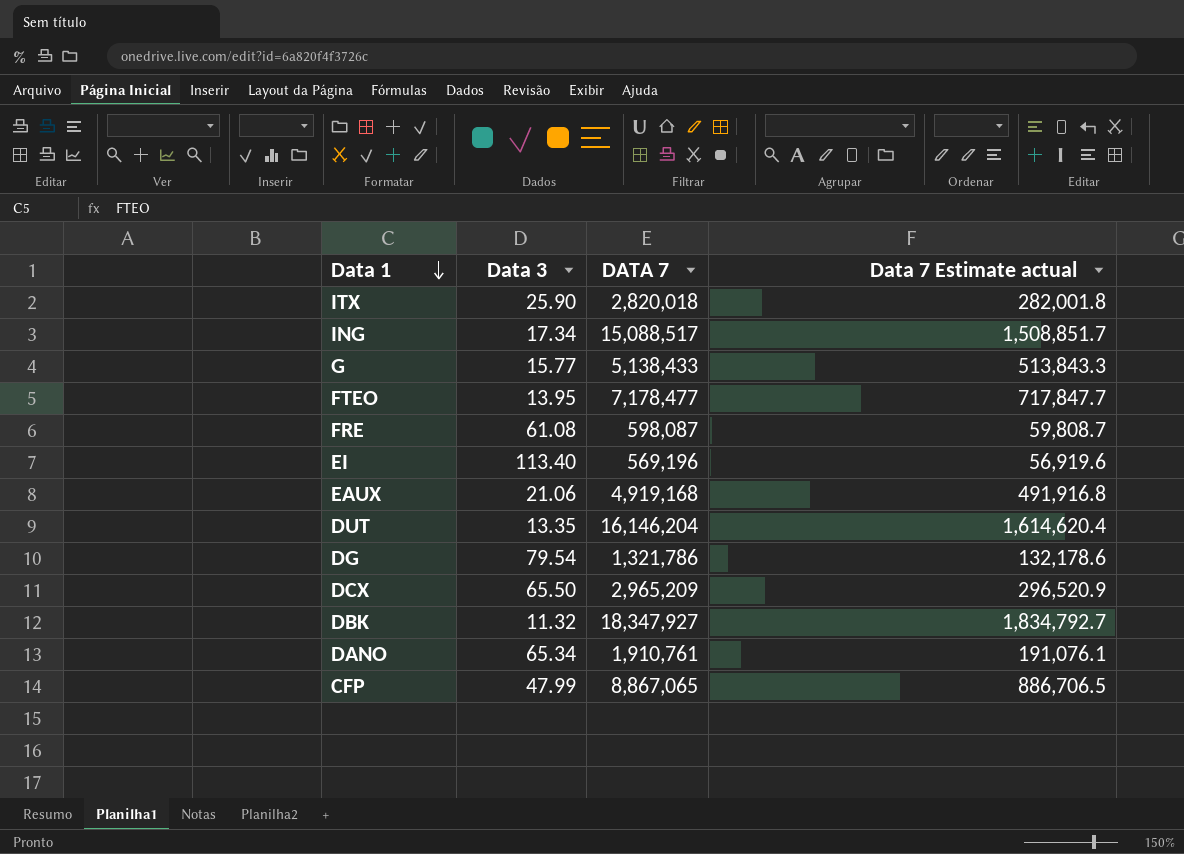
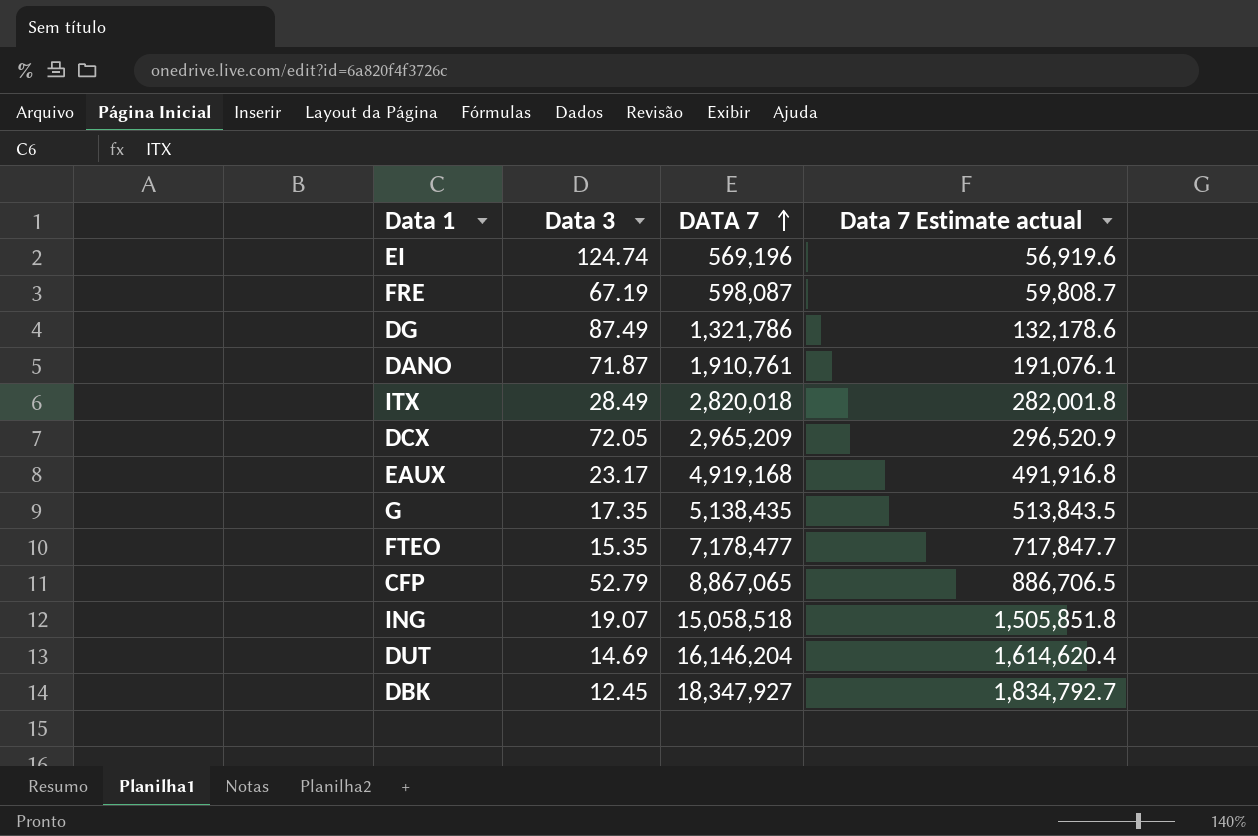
row order: Data 1 descending -> DATA 7 ascending
EI | Data 3: 113.40 -> 124.74
FRE | Data 3: 61.08 -> 67.19
DG | Data 3: 79.54 -> 87.49
DANO | Data 3: 65.34 -> 71.87
ITX | Data 3: 25.90 -> 28.49
DCX | Data 3: 65.50 -> 72.05
EAUX | Data 3: 21.06 -> 23.17
G | Data 3: 15.77 -> 17.35
G | DATA 7: 5,138,433 -> 5,138,435
G | Data 7 Estimate actual: 513,843.3 -> 513,843.5
FTEO | Data 3: 13.95 -> 15.35
CFP | Data 3: 47.99 -> 52.79
ING | Data 3: 17.34 -> 19.07
ING | DATA 7: 15,088,517 -> 15,058,518
ING | Data 7 Estimate actual: 1,508,851.7 -> 1,505,851.8
DUT | Data 3: 13.35 -> 14.69
DBK | Data 3: 11.32 -> 12.45

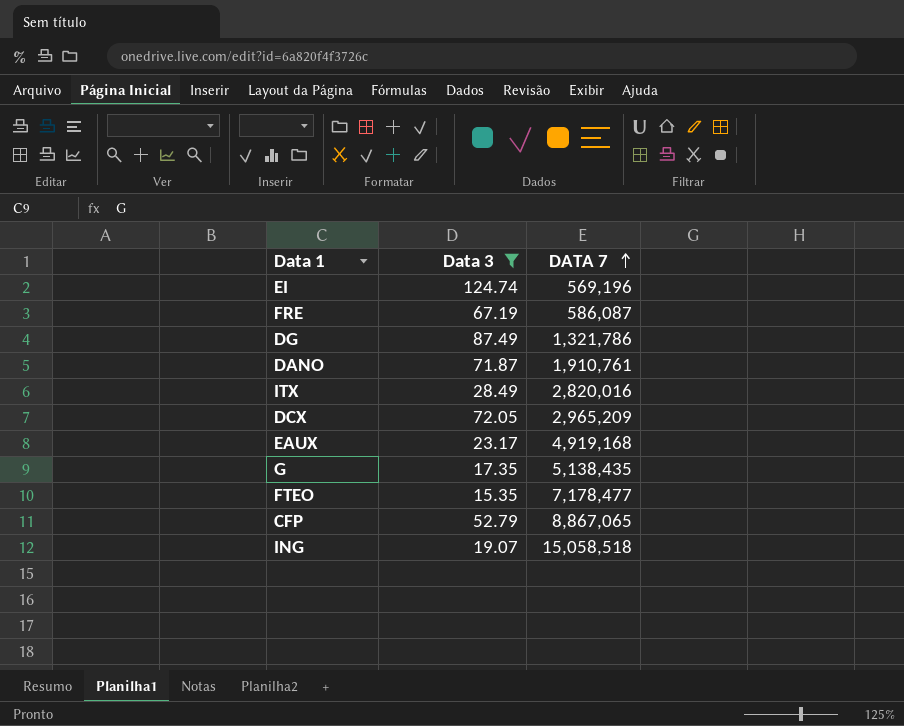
filter: none -> Data 3 >= 15.35
column Data 7 Estimate actual | formula: [DATA 7] * 0.1 -> none
FRE | DATA 7: 598,087 -> 586,087
ITX | DATA 7: 2,820,018 -> 2,820,016

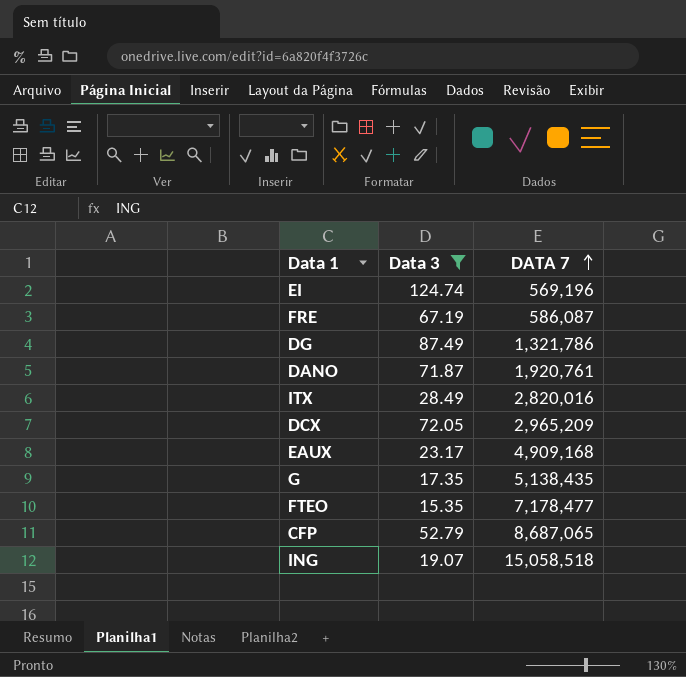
DANO | DATA 7: 1,910,761 -> 1,920,761
EAUX | DATA 7: 4,919,168 -> 4,909,168
CFP | DATA 7: 8,867,065 -> 8,687,065

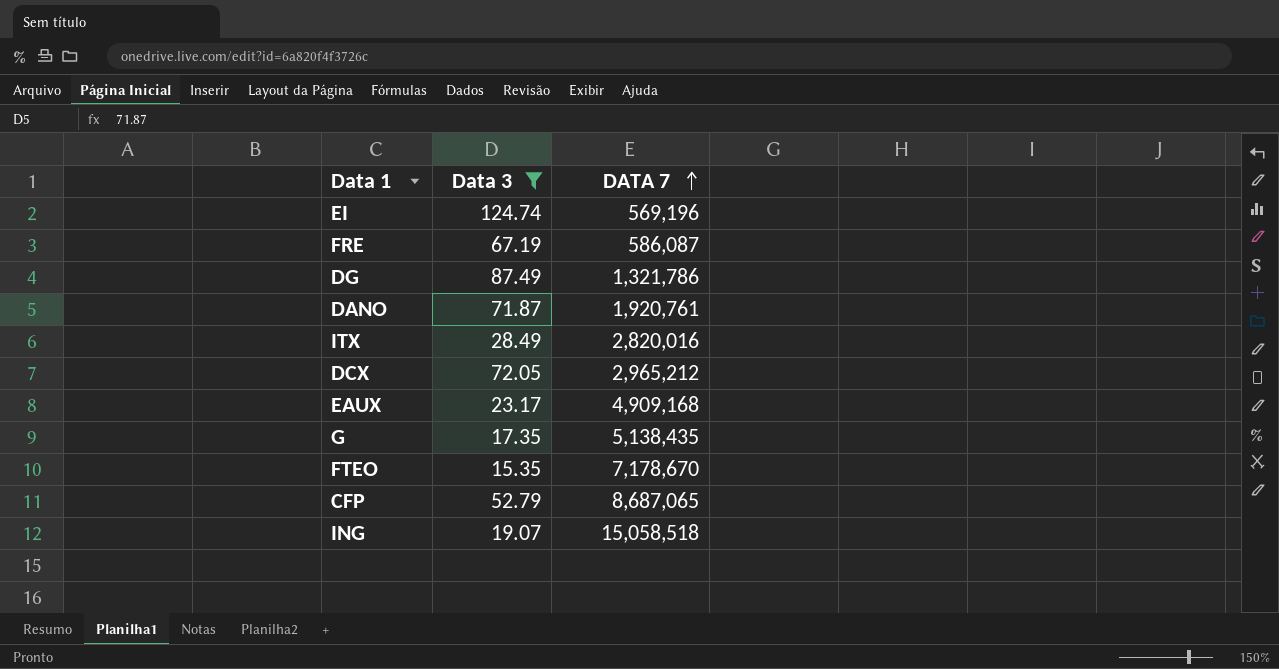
DCX | DATA 7: 2,965,209 -> 2,965,212
FTEO | DATA 7: 7,178,477 -> 7,178,670

